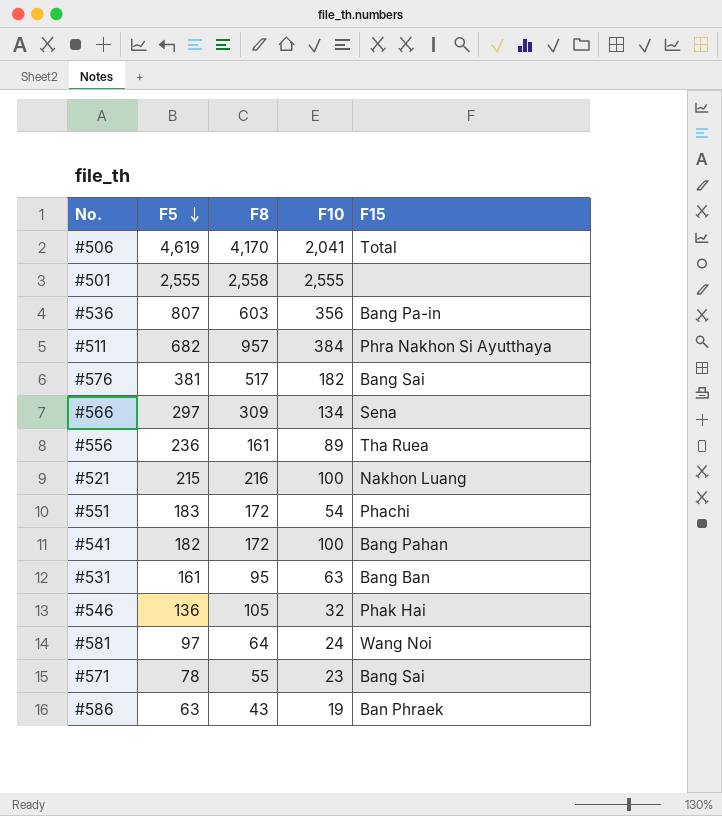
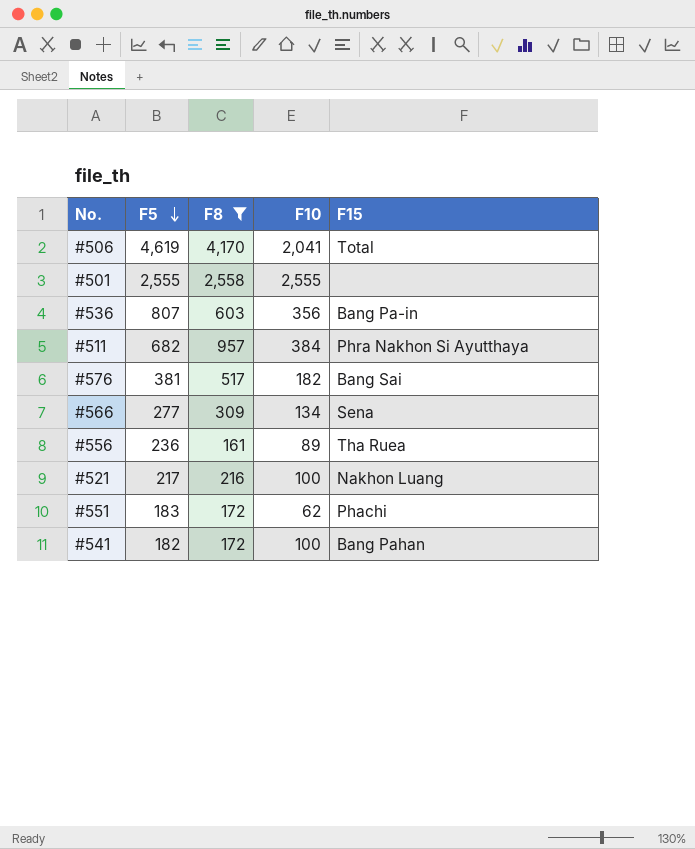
filter: none -> F8 >= 161
#566 | F5: 297 -> 277
#521 | F5: 215 -> 217
#551 | F10: 54 -> 62

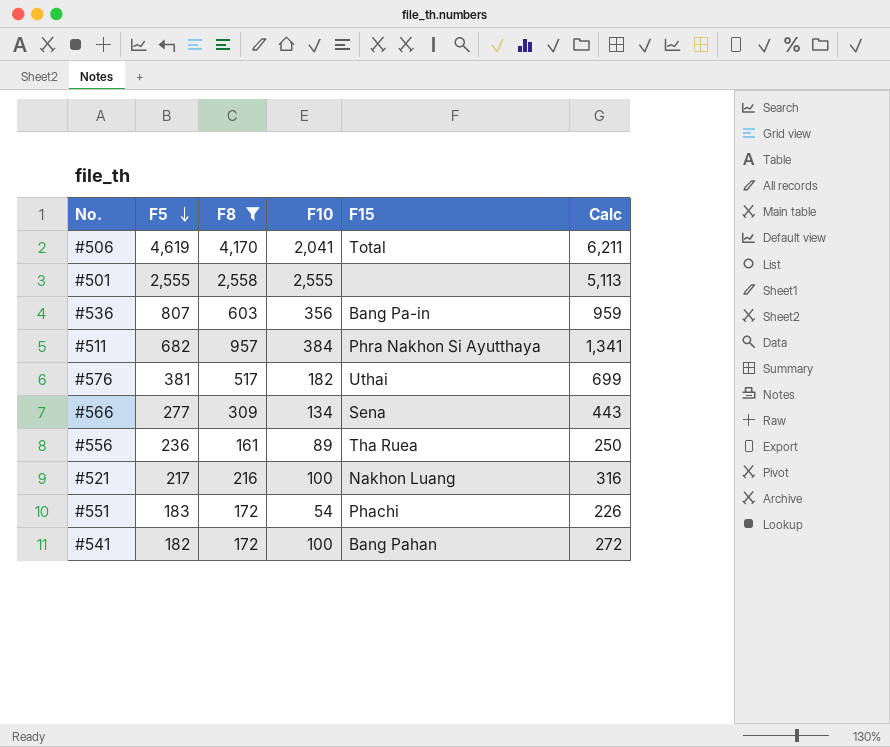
column Calc | formula: none -> [F8] + [F10]
#576 | F15: Bang Sai -> Uthai
#551 | F10: 62 -> 54

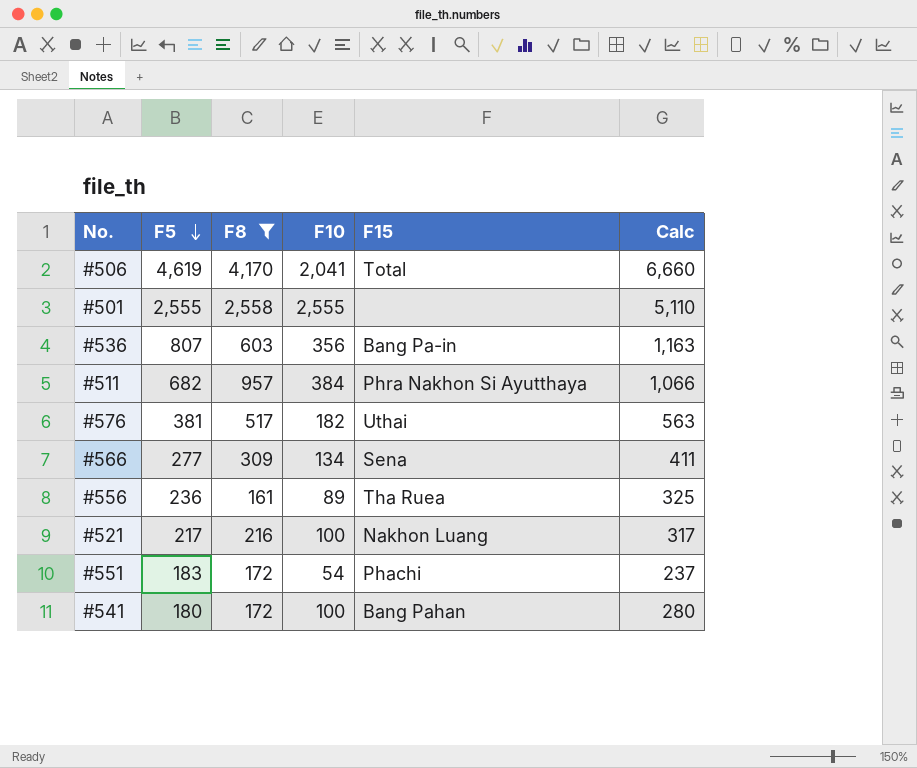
column Calc | formula: [F8] + [F10] -> [F5] + [F10]
#541 | F5: 182 -> 180

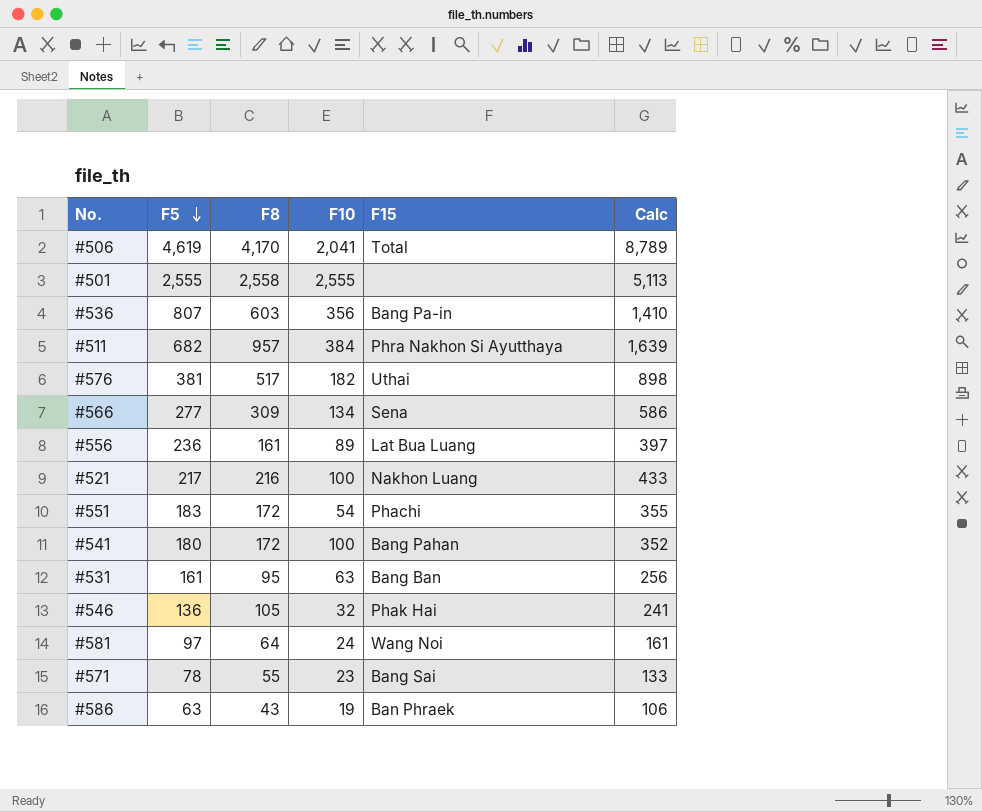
filter: F8 >= 161 -> none
column Calc | formula: [F5] + [F10] -> [F5] + [F8]
#556 | F15: Tha Ruea -> Lat Bua Luang

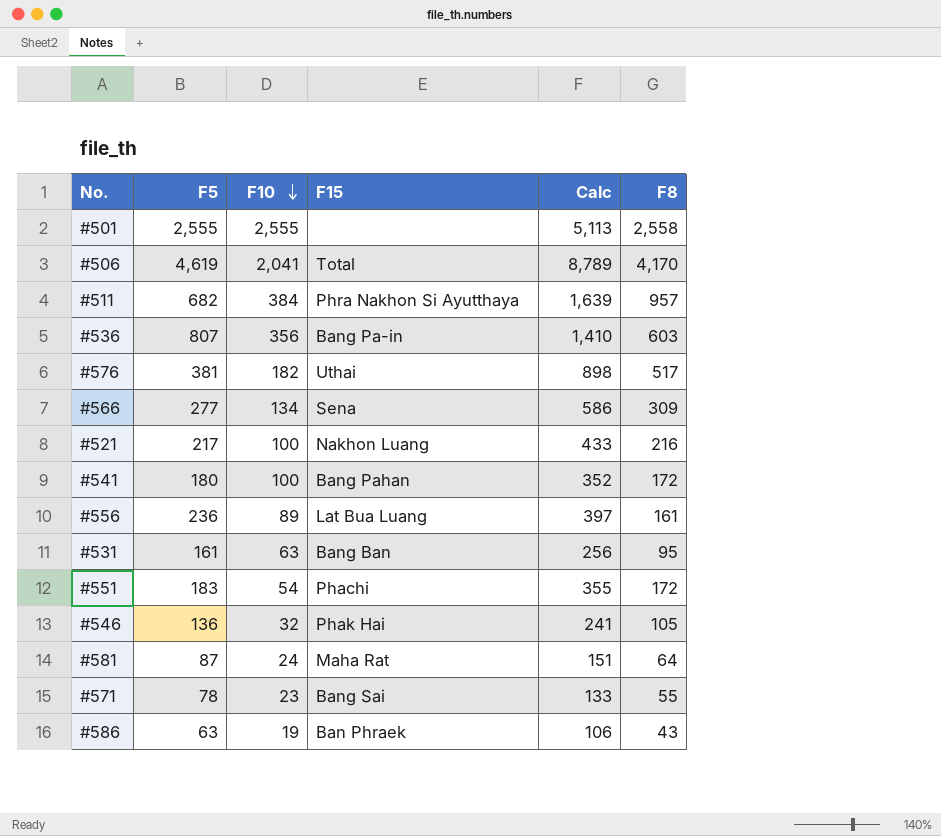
row order: F5 descending -> F10 descending
column F8 | position: 3 -> 6
#581 | F5: 97 -> 87
#581 | F15: Wang Noi -> Maha Rat
#581 | Calc: 161 -> 151

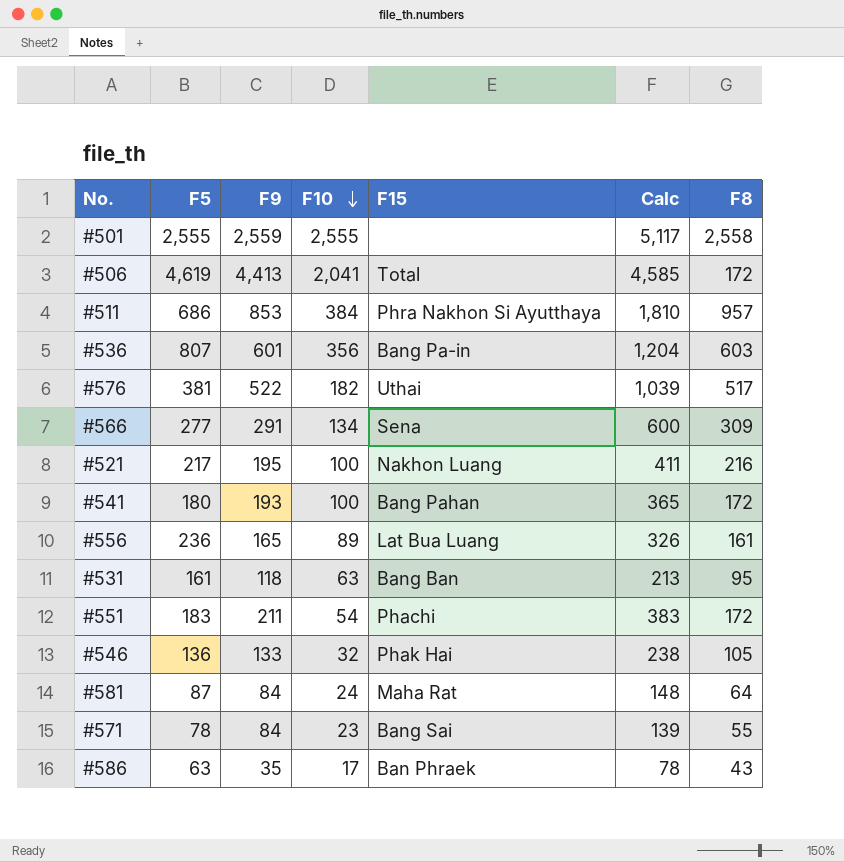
column F9 | position: none -> 3
column Calc | formula: [F5] + [F8] -> [F9] + [F8]
#506 | F8: 4,170 -> 172
#511 | F5: 682 -> 686
#586 | F10: 19 -> 17

